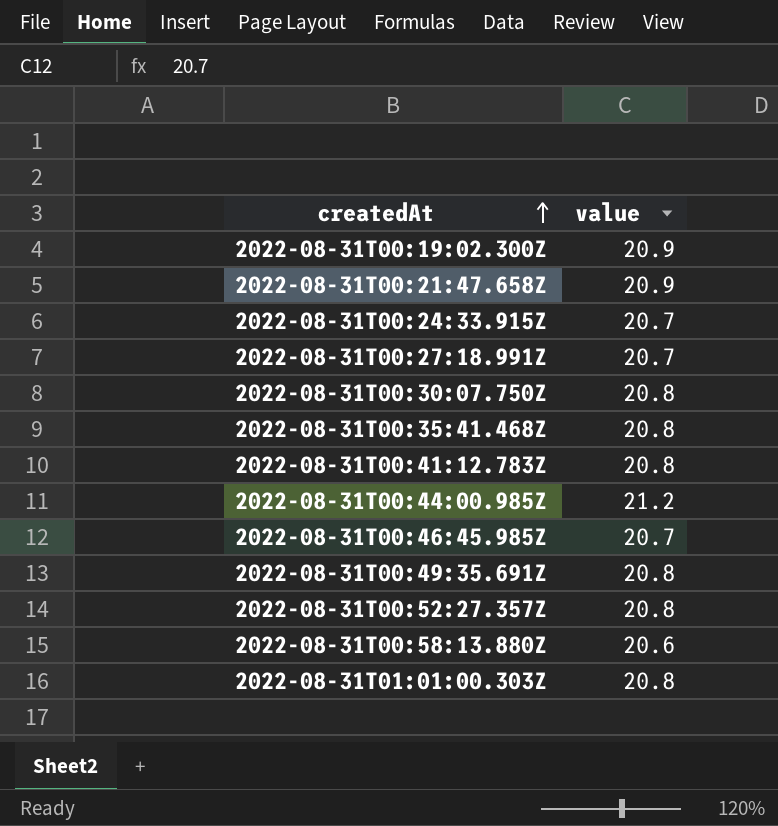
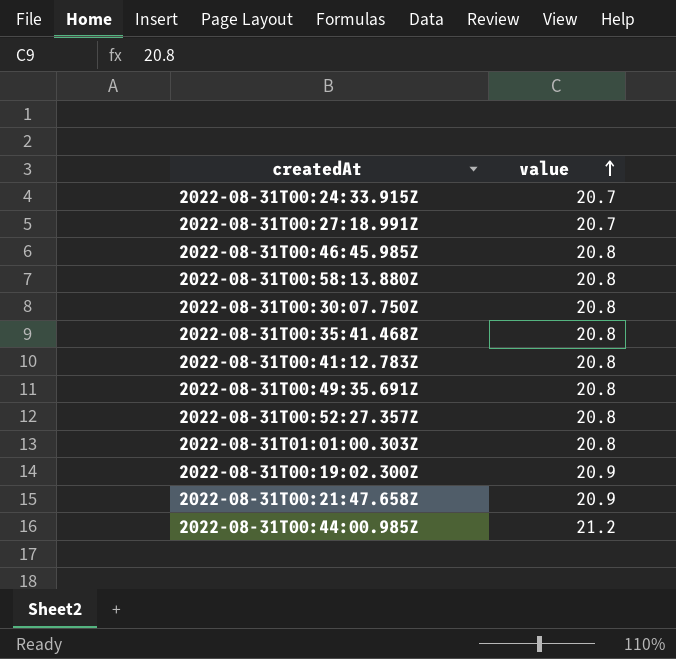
row order: createdAt ascending -> value ascending
2022-08-31T00:46:45.985Z | value: 20.7 -> 20.8
2022-08-31T00:58:13.880Z | value: 20.6 -> 20.8

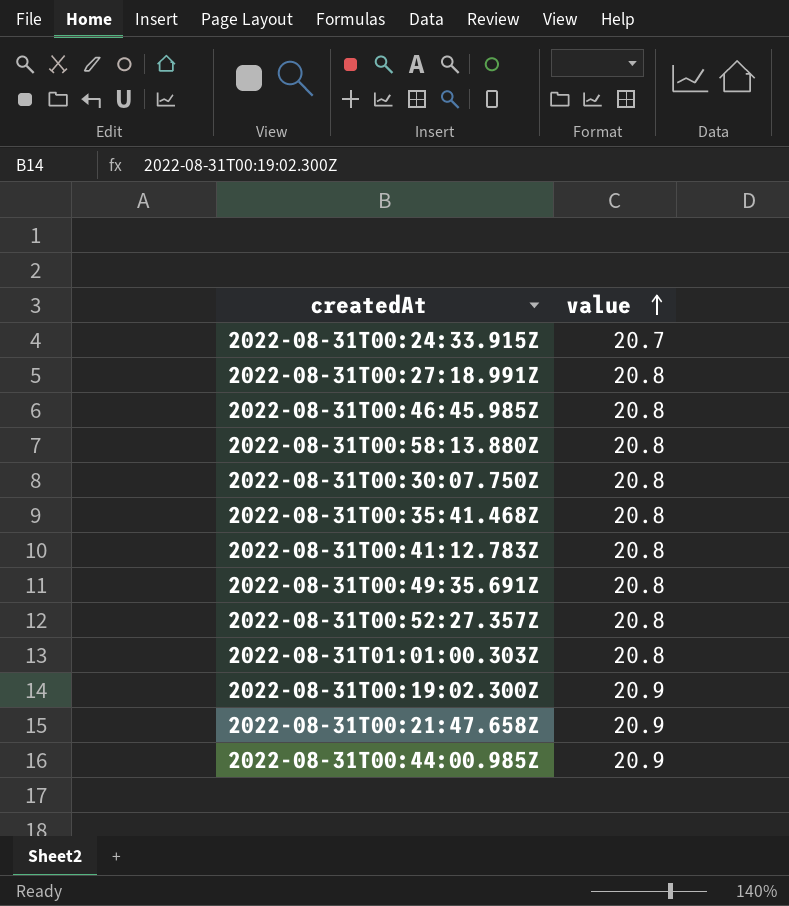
2022-08-31T00:27:18.991Z | value: 20.7 -> 20.8
2022-08-31T00:44:00.985Z | value: 21.2 -> 20.9

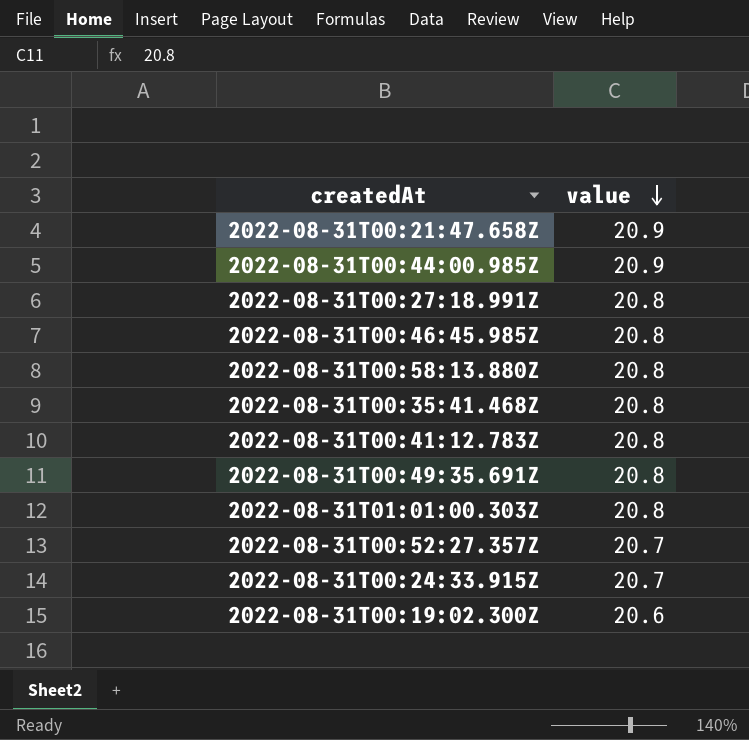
row order: value ascending -> value descending
row 2022-08-31T00:30:07.750Z: 20.8 -> none
2022-08-31T00:52:27.357Z | value: 20.8 -> 20.7
2022-08-31T00:19:02.300Z | value: 20.9 -> 20.6

